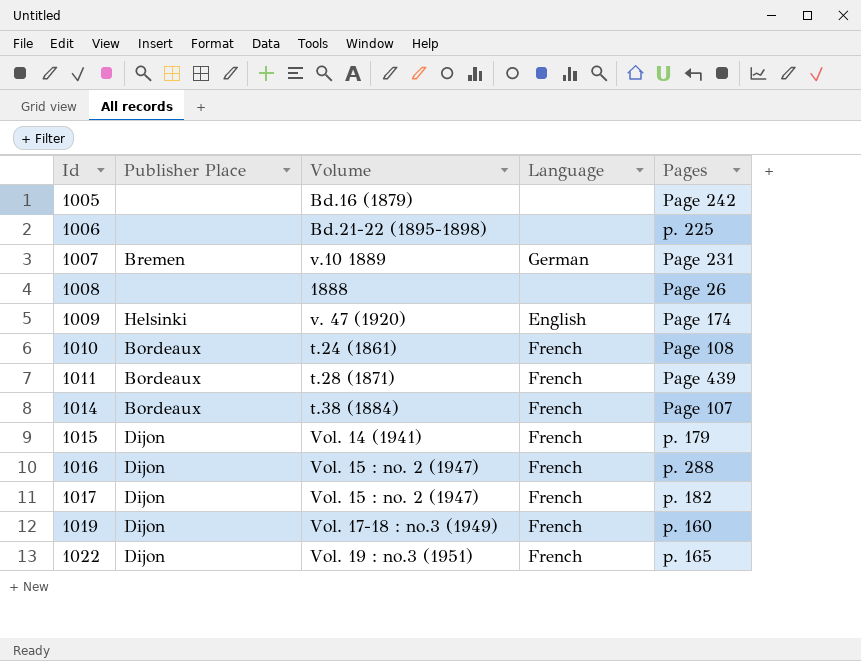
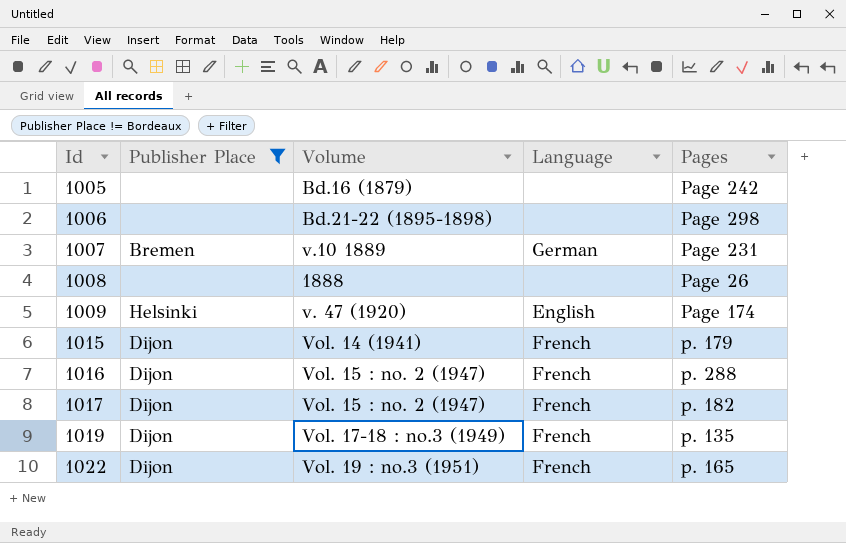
filter: none -> Publisher Place != Bordeaux
1006 | Pages: p. 225 -> Page 298
1019 | Pages: p. 160 -> p. 135

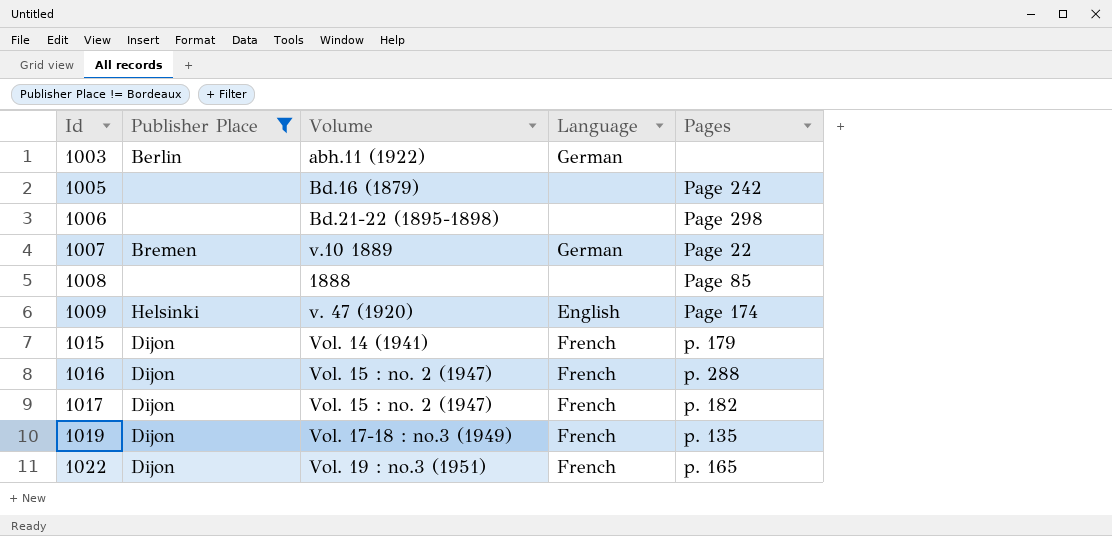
row 1003: none -> Berlin | abh.11 (1922) | German | none
1007 | Pages: Page 231 -> Page 22
1008 | Pages: Page 26 -> Page 85

